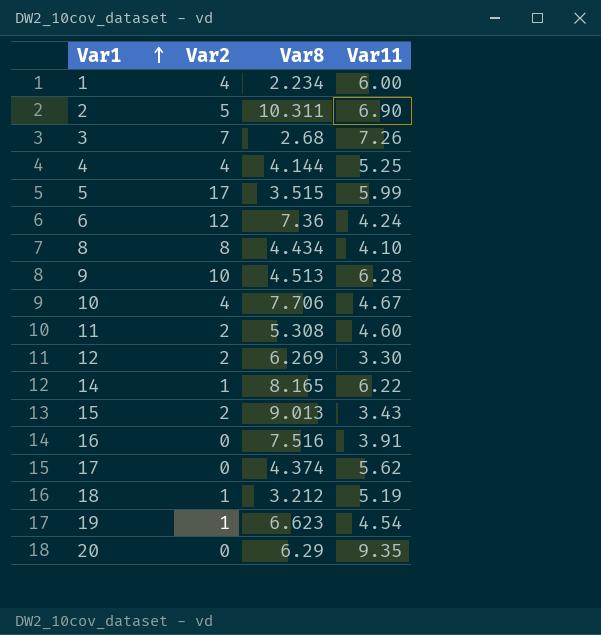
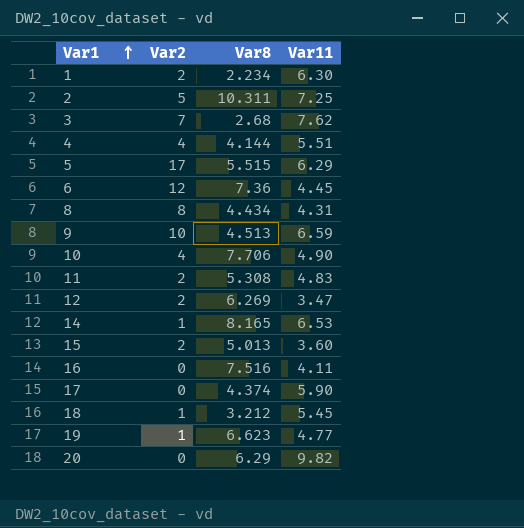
1 | Var2: 4 -> 2
1 | Var11: 6.00 -> 6.30
2 | Var11: 6.90 -> 7.25
3 | Var11: 7.26 -> 7.62
4 | Var11: 5.25 -> 5.51
5 | Var8: 3.515 -> 5.515
5 | Var11: 5.99 -> 6.29
6 | Var11: 4.24 -> 4.45
8 | Var11: 4.10 -> 4.31
9 | Var11: 6.28 -> 6.59
10 | Var11: 4.67 -> 4.90
11 | Var11: 4.60 -> 4.83
12 | Var11: 3.30 -> 3.47
14 | Var11: 6.22 -> 6.53
15 | Var8: 9.013 -> 5.013
15 | Var11: 3.43 -> 3.60
16 | Var11: 3.91 -> 4.11
17 | Var11: 5.62 -> 5.90
18 | Var11: 5.19 -> 5.45
19 | Var11: 4.54 -> 4.77
20 | Var11: 9.35 -> 9.82

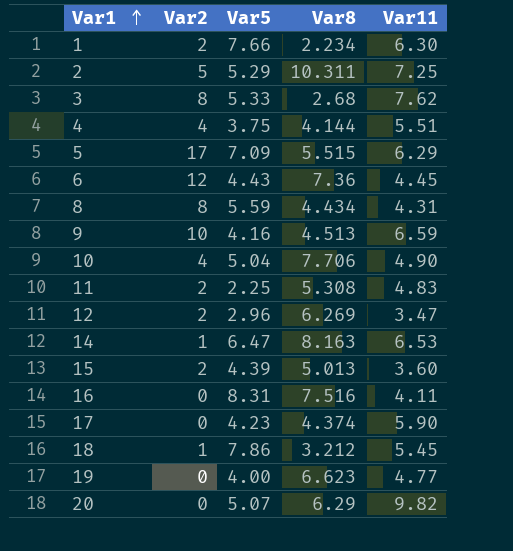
column Var5 | position: none -> 3
3 | Var2: 7 -> 8
14 | Var8: 8.165 -> 8.163
19 | Var2: 1 -> 0

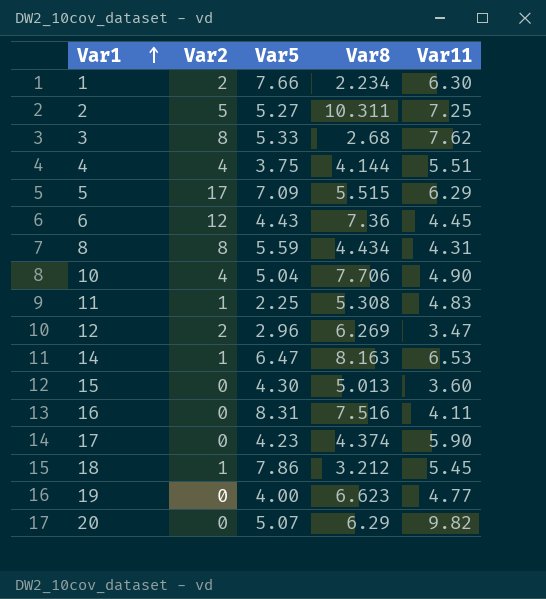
row 9: 10 | 4.16 | 4.513 | 6.59 -> none
2 | Var5: 5.29 -> 5.27
11 | Var2: 2 -> 1
15 | Var2: 2 -> 0
15 | Var5: 4.39 -> 4.30

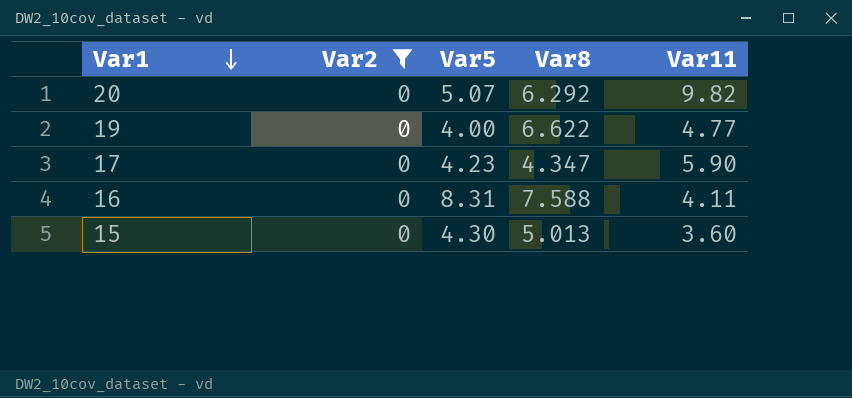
filter: none -> Var2 = 0
row order: Var1 ascending -> Var1 descending
20 | Var8: 6.29 -> 6.292
19 | Var8: 6.623 -> 6.622
17 | Var8: 4.374 -> 4.347
16 | Var8: 7.516 -> 7.588

